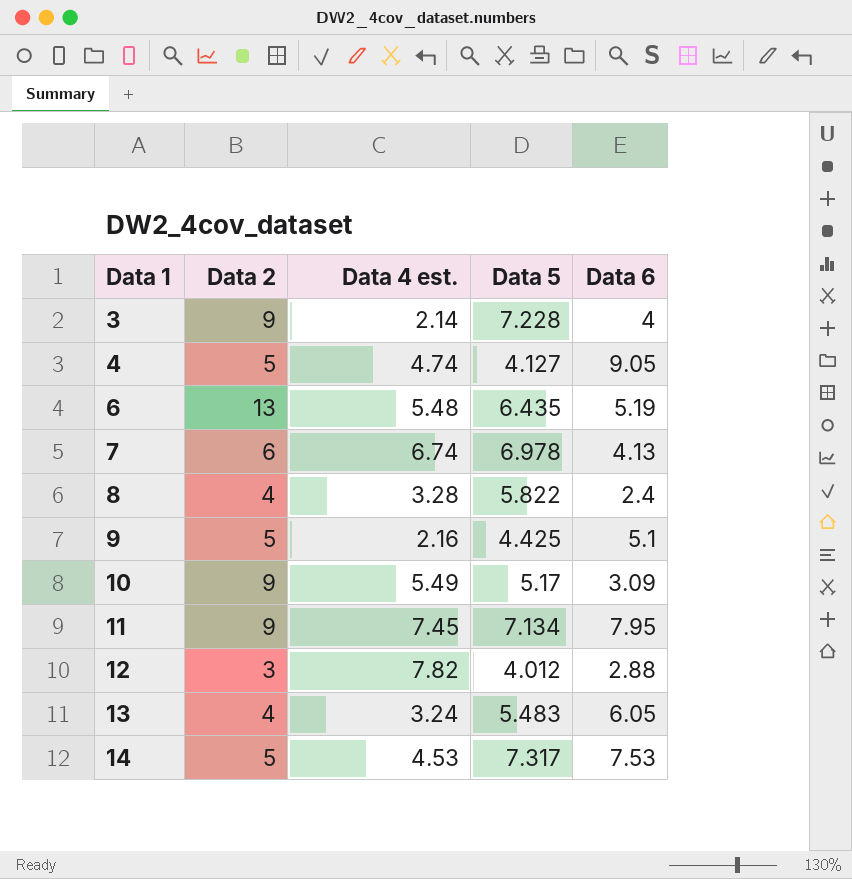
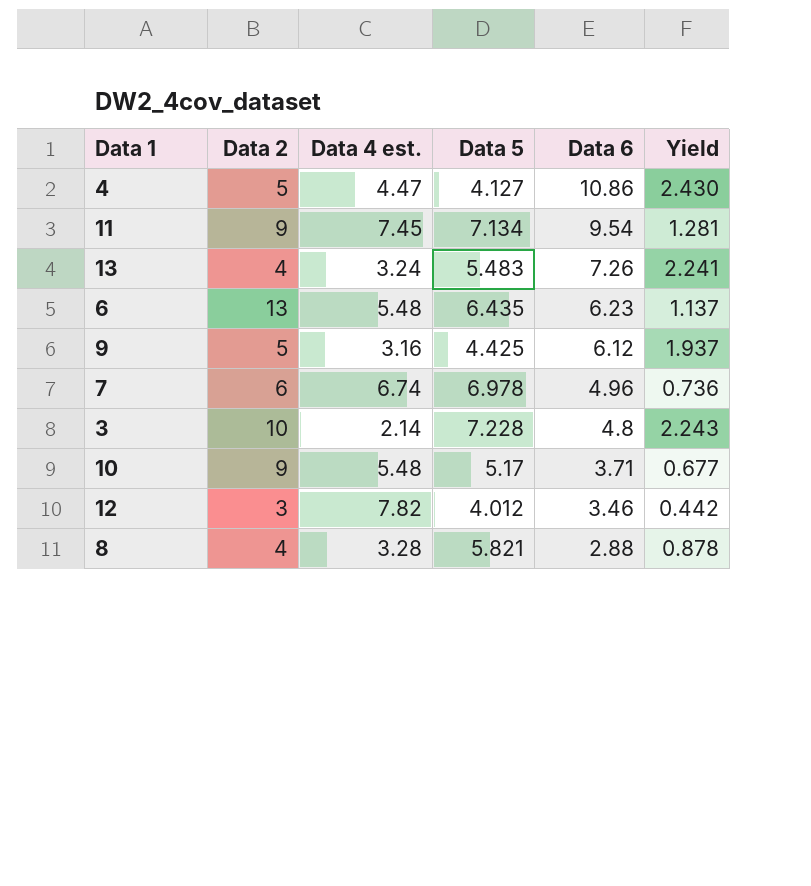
row order: Data 1 ascending -> Data 6 descending
column Yield | formula: none -> [Data 6] / [Data 4 est.]
row 14: 5 | 4.53 | 7.317 | 7.53 -> none
4 | Data 4 est.: 4.74 -> 4.47
4 | Data 6: 9.05 -> 10.86
11 | Data 6: 7.95 -> 9.54
13 | Data 6: 6.05 -> 7.26
6 | Data 6: 5.19 -> 6.23
9 | Data 4 est.: 2.16 -> 3.16
9 | Data 6: 5.1 -> 6.12
7 | Data 6: 4.13 -> 4.96
3 | Data 2: 9 -> 10
3 | Data 6: 4 -> 4.8
10 | Data 4 est.: 5.49 -> 5.48
10 | Data 6: 3.09 -> 3.71
12 | Data 6: 2.88 -> 3.46
8 | Data 5: 5.822 -> 5.821
8 | Data 6: 2.4 -> 2.88

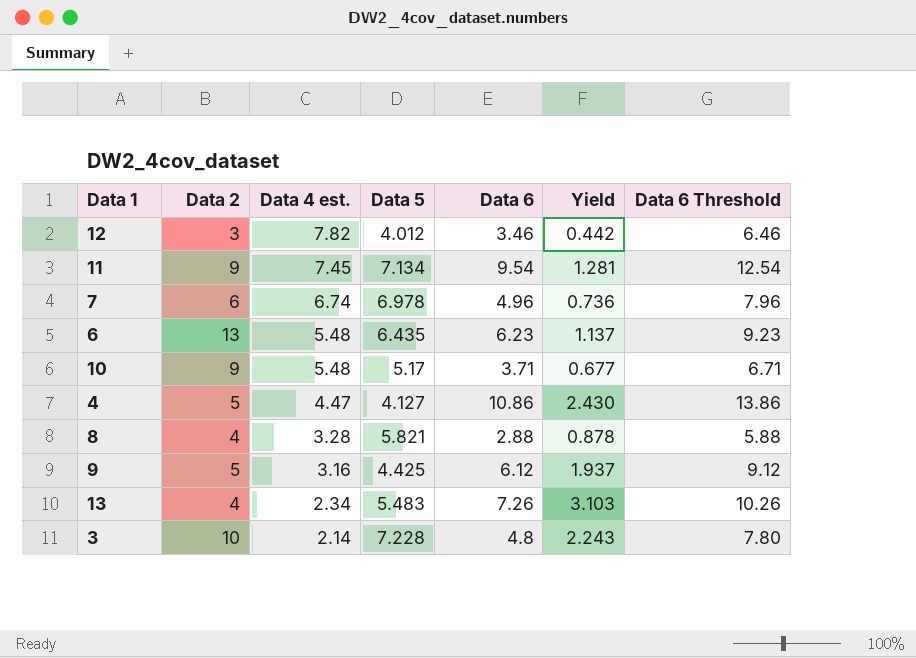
row order: Data 6 descending -> Data 4 est. descending
column Data 6 Threshold | formula: none -> [Data 6] + 3
13 | Data 4 est.: 3.24 -> 2.34
13 | Yield: 2.241 -> 3.103

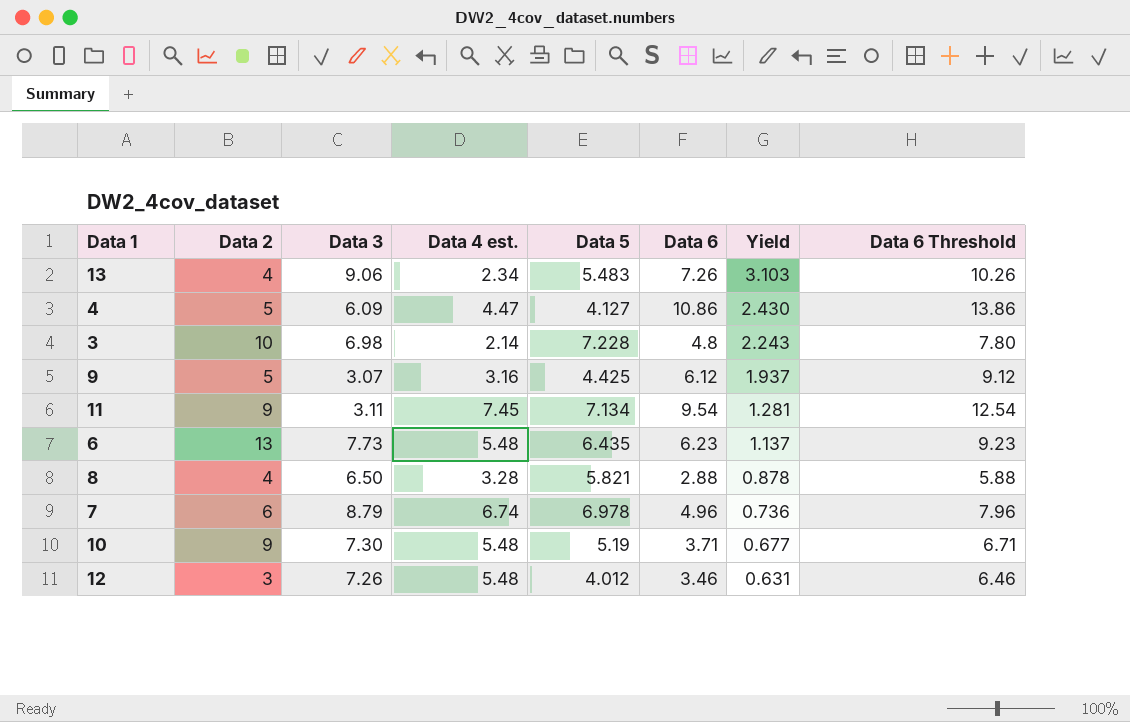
row order: Data 4 est. descending -> Yield descending
column Data 3 | position: none -> 3
10 | Data 5: 5.17 -> 5.19
12 | Data 4 est.: 7.82 -> 5.48
12 | Yield: 0.442 -> 0.631

